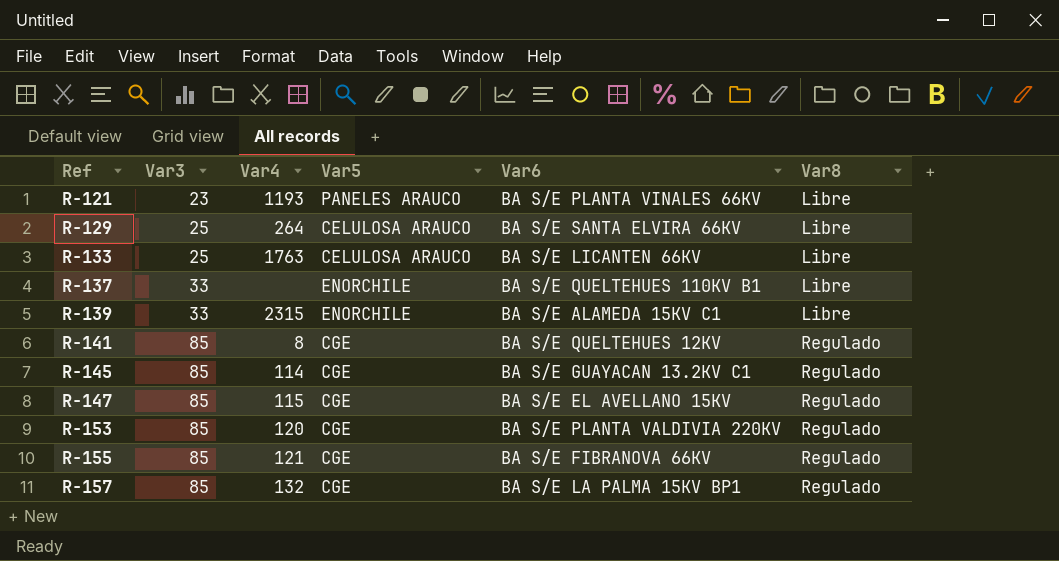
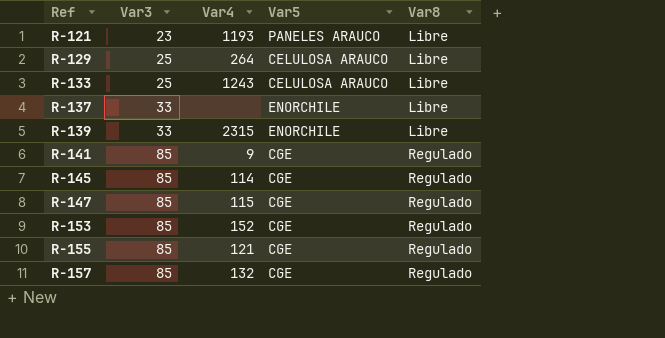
column Var6 | position: 5 -> none
R-133 | Var4: 1763 -> 1243
R-141 | Var4: 8 -> 9
R-153 | Var4: 120 -> 152

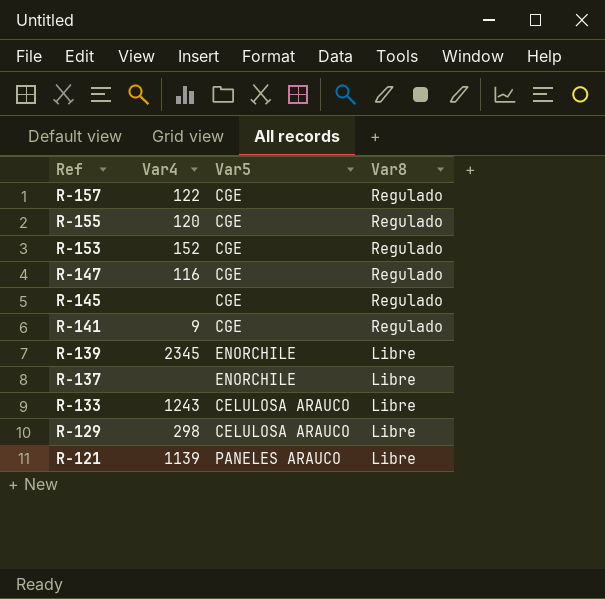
row order: Ref ascending -> Ref descending
column Var3 | position: 2 -> none
R-157 | Var4: 132 -> 122
R-155 | Var4: 121 -> 120
R-147 | Var4: 115 -> 116
R-145 | Var4: 114 -> none
R-139 | Var4: 2315 -> 2345
R-129 | Var4: 264 -> 298
R-121 | Var4: 1193 -> 1139

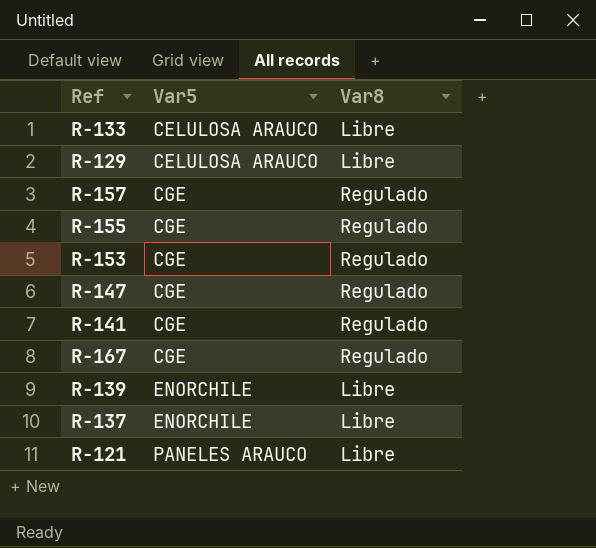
row order: Ref descending -> Var5 ascending
column Var4 | position: 2 -> none
row R-145: none | CGE | Regulado -> none
row R-167: none -> CGE | Regulado

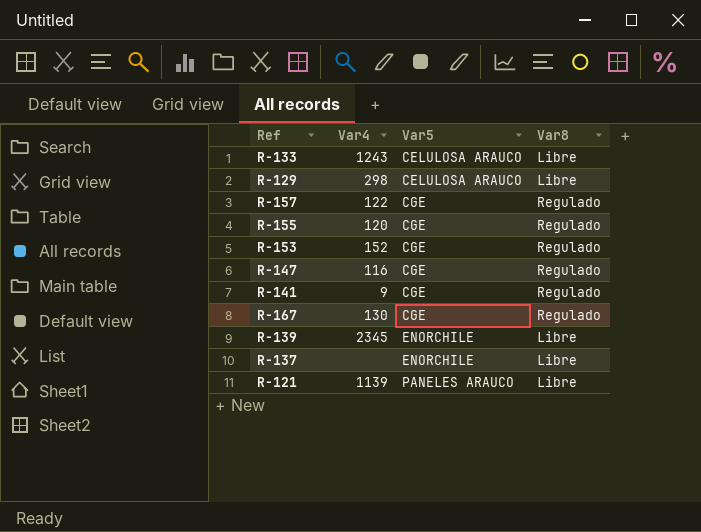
column Var4 | position: none -> 2

